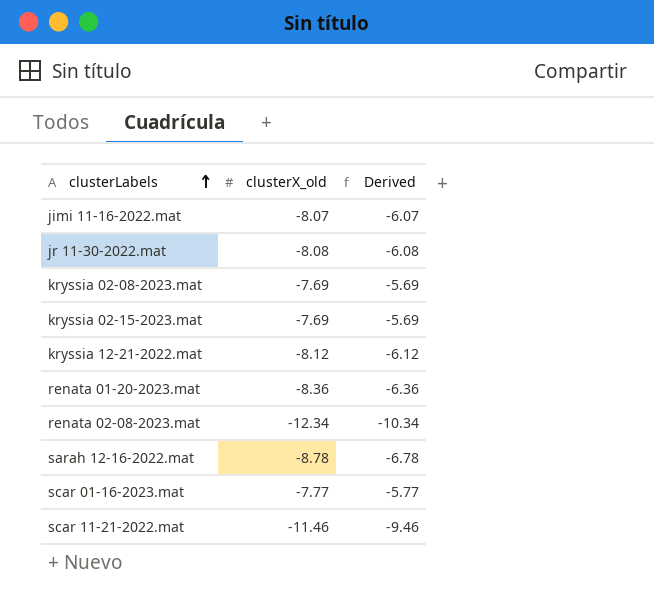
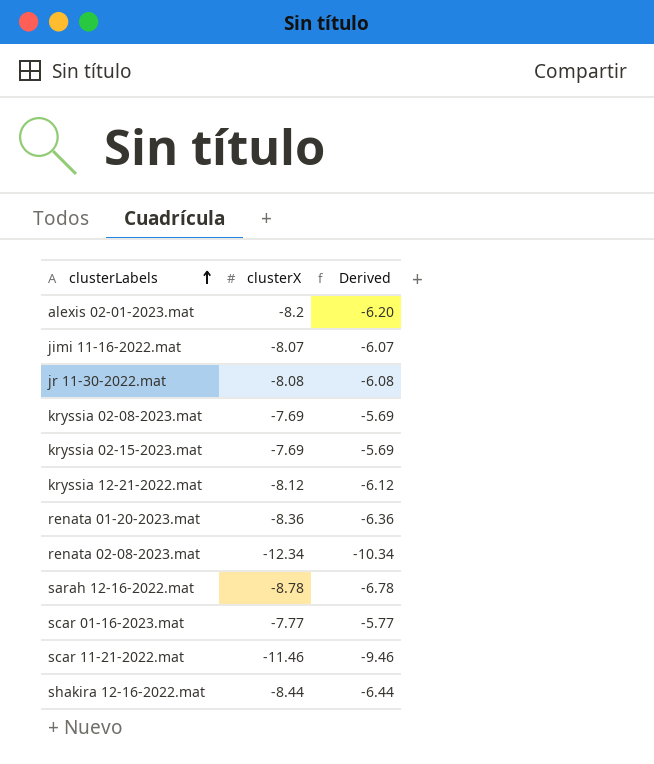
column name: clusterX_old -> clusterX
row alexis 02-01-2023.mat: none -> -8.2 | -6.20
row shakira 12-16-2022.mat: none -> -8.44 | -6.44

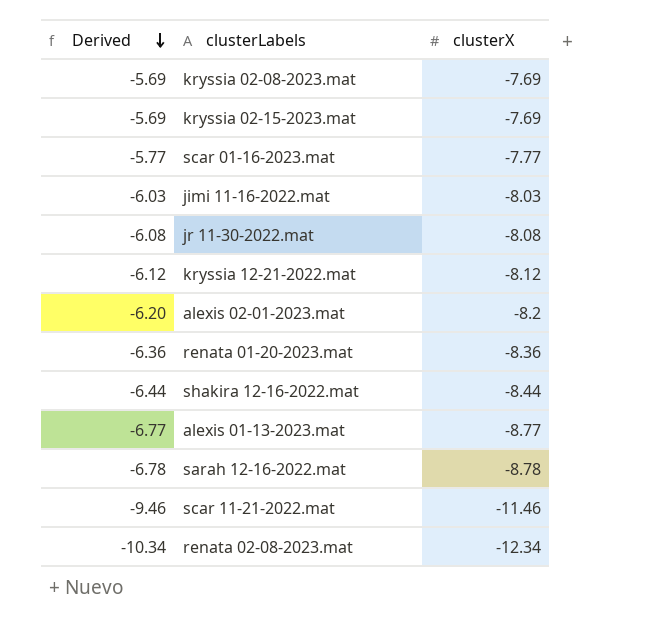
row order: clusterLabels ascending -> Derived descending
column Derived | position: 3 -> 1
jimi 11-16-2022.mat | Derived: -6.07 -> -6.03
jimi 11-16-2022.mat | clusterX: -8.07 -> -8.03
row alexis 01-13-2023.mat: none -> -6.77 | -8.77

